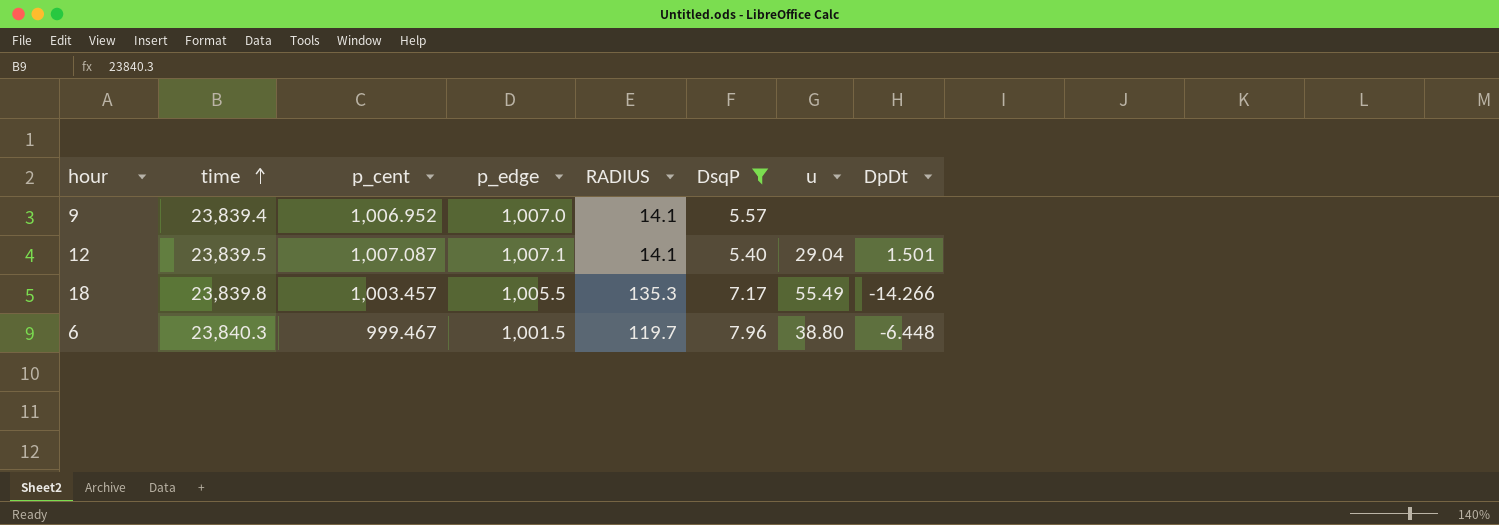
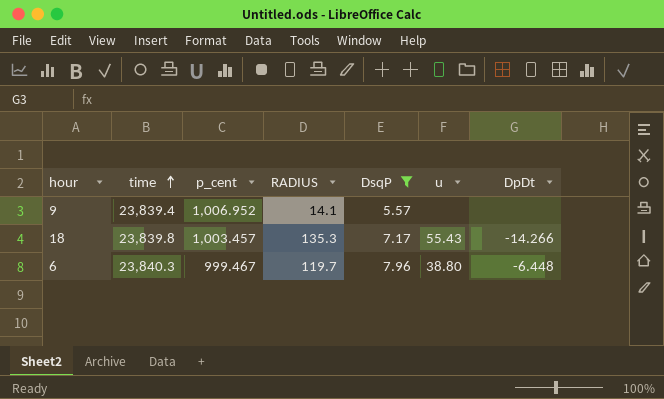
column p_edge | position: 4 -> none
row 12: 23,839.5 | 1,007.087 | 1,007.1 | 14.1 | 5.40 | 29.04 | 1.501 -> none
18 | u: 55.49 -> 55.43

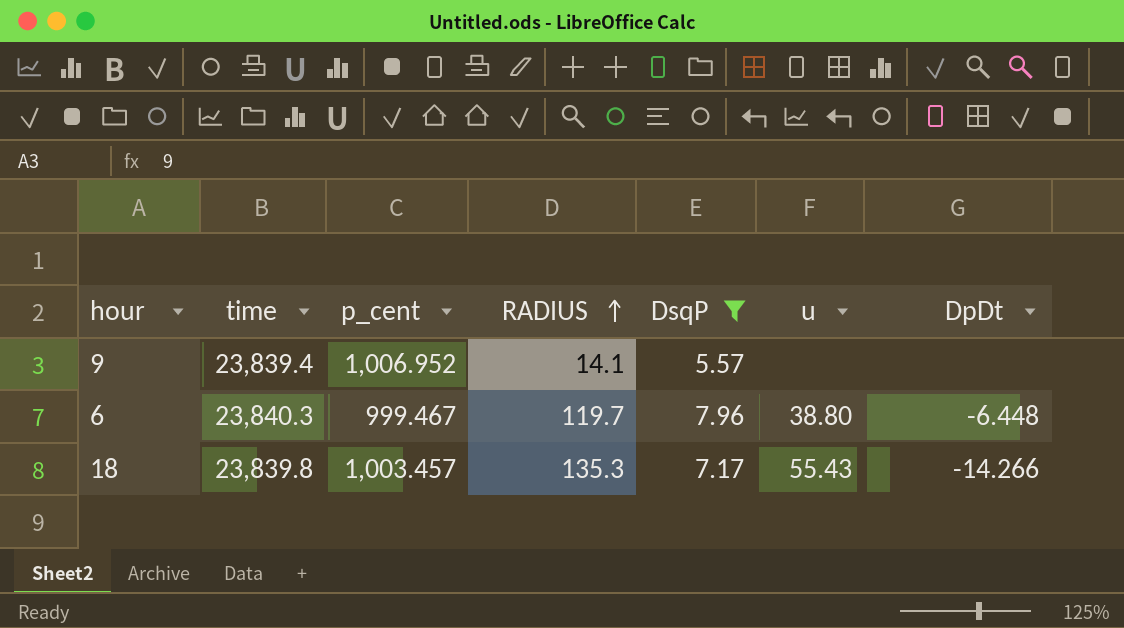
row order: time ascending -> RADIUS ascending

